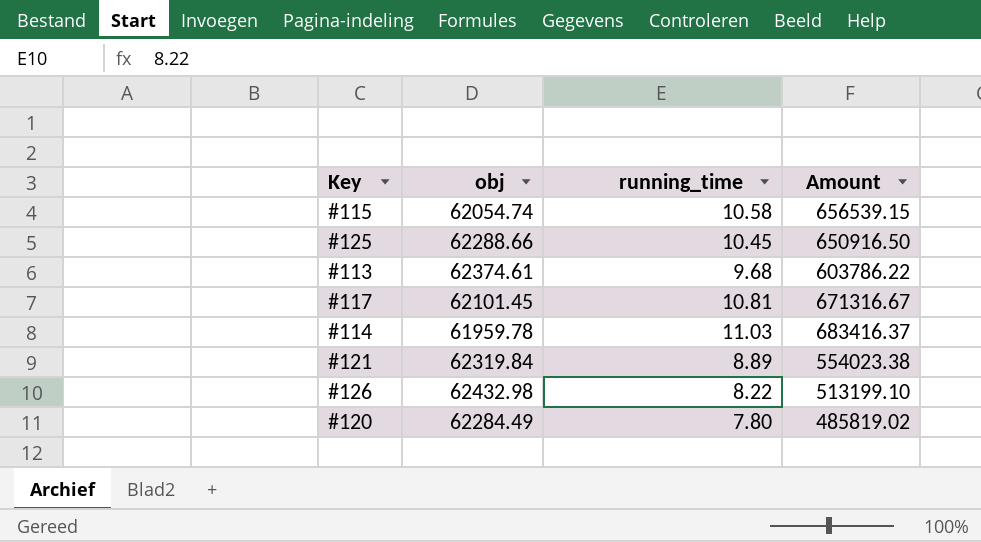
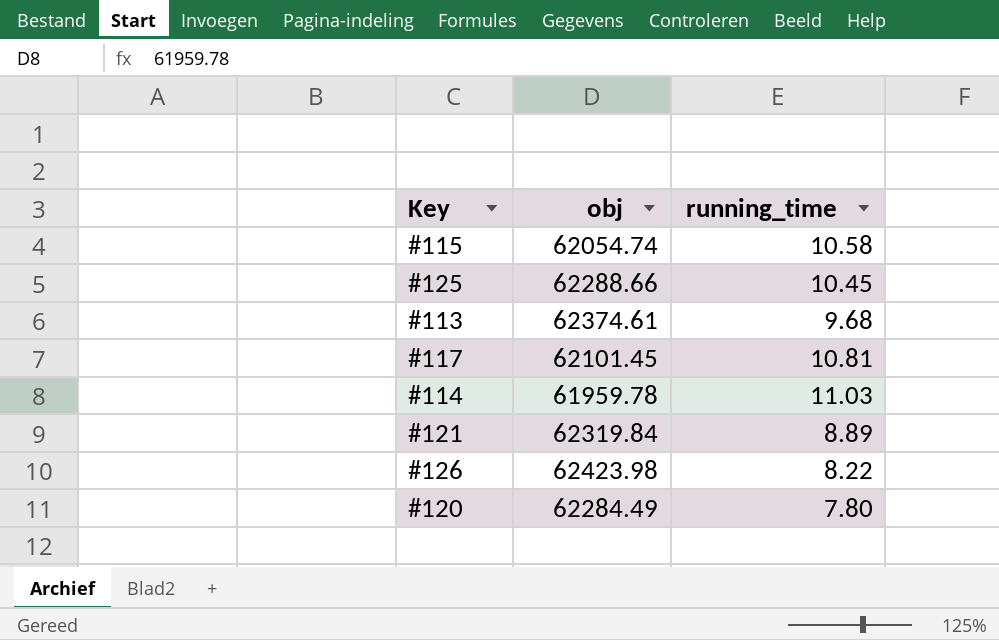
column Amount | formula: [obj] * [running_time] -> none
#126 | obj: 62432.98 -> 62423.98

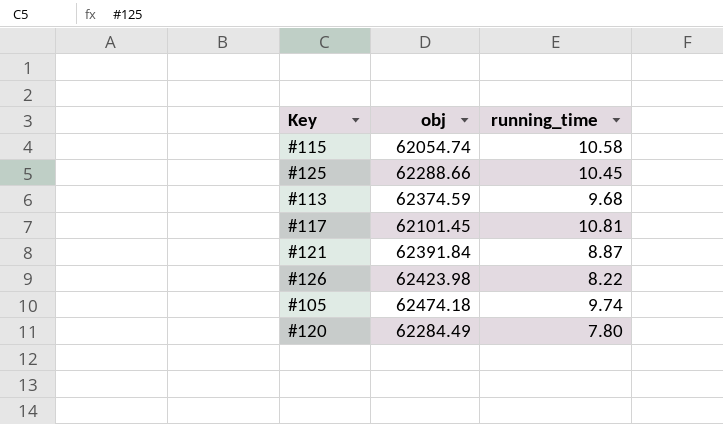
row #114: 61959.78 | 11.03 -> none
#113 | obj: 62374.61 -> 62374.59
#121 | obj: 62319.84 -> 62391.84
#121 | running_time: 8.89 -> 8.87
row #105: none -> 62474.18 | 9.74

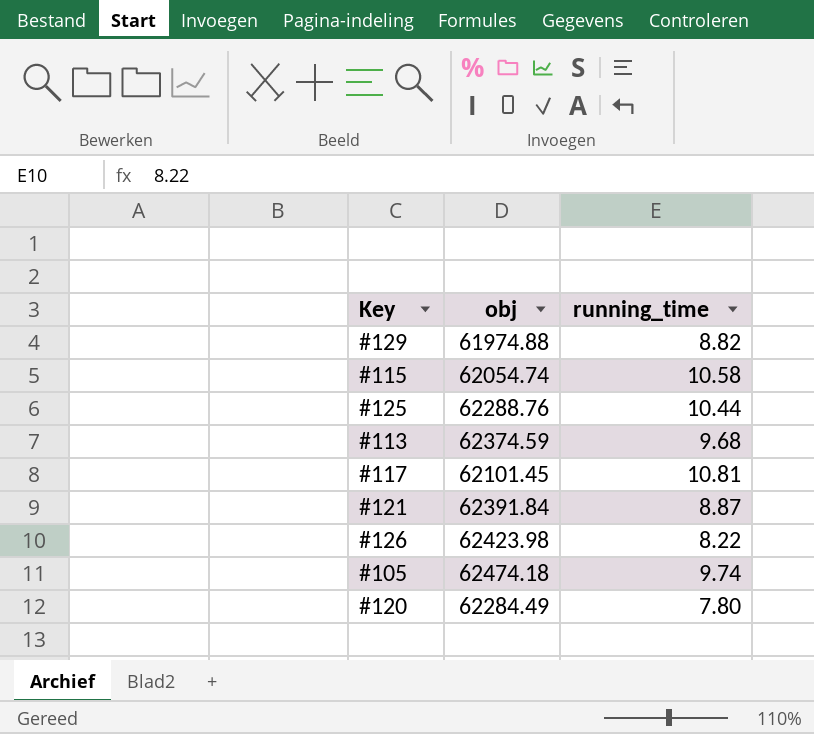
row #129: none -> 61974.88 | 8.82
#125 | obj: 62288.66 -> 62288.76
#125 | running_time: 10.45 -> 10.44

